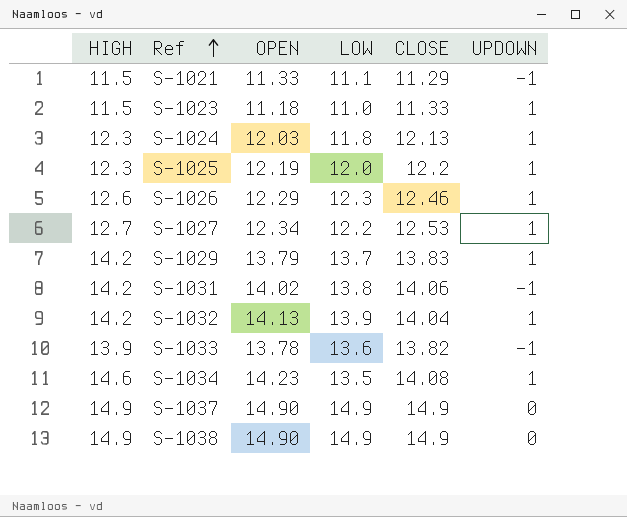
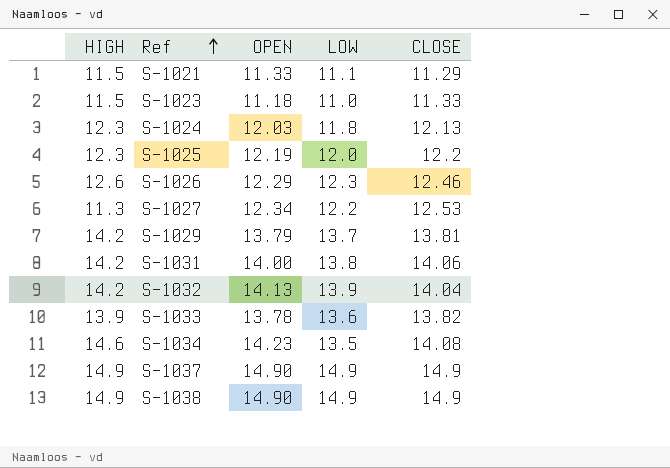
column UPDOWN | position: 6 -> none
S-1027 | HIGH: 12.7 -> 11.3
S-1029 | CLOSE: 13.83 -> 13.81
S-1031 | OPEN: 14.02 -> 14.00

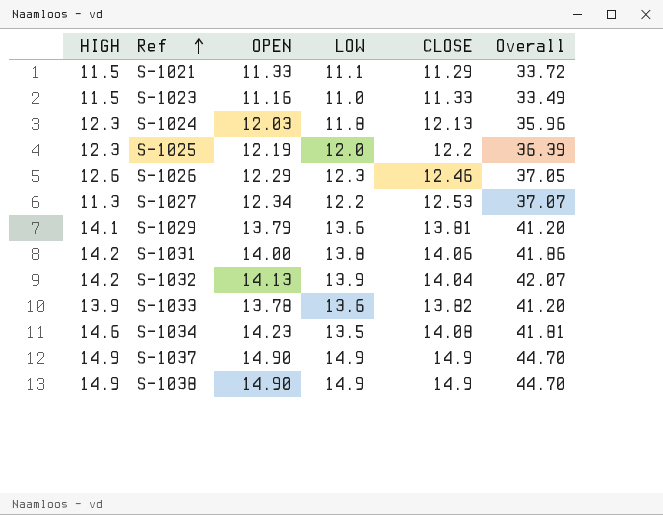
column Overall | formula: none -> [OPEN] + [LOW] + [CLOSE]
S-1023 | OPEN: 11.18 -> 11.16
S-1029 | HIGH: 14.2 -> 14.1
S-1029 | LOW: 13.7 -> 13.6

